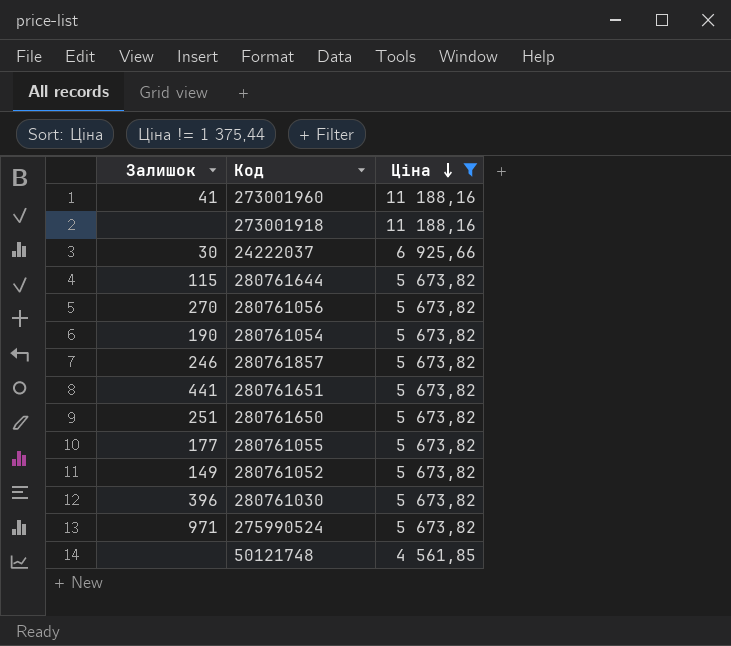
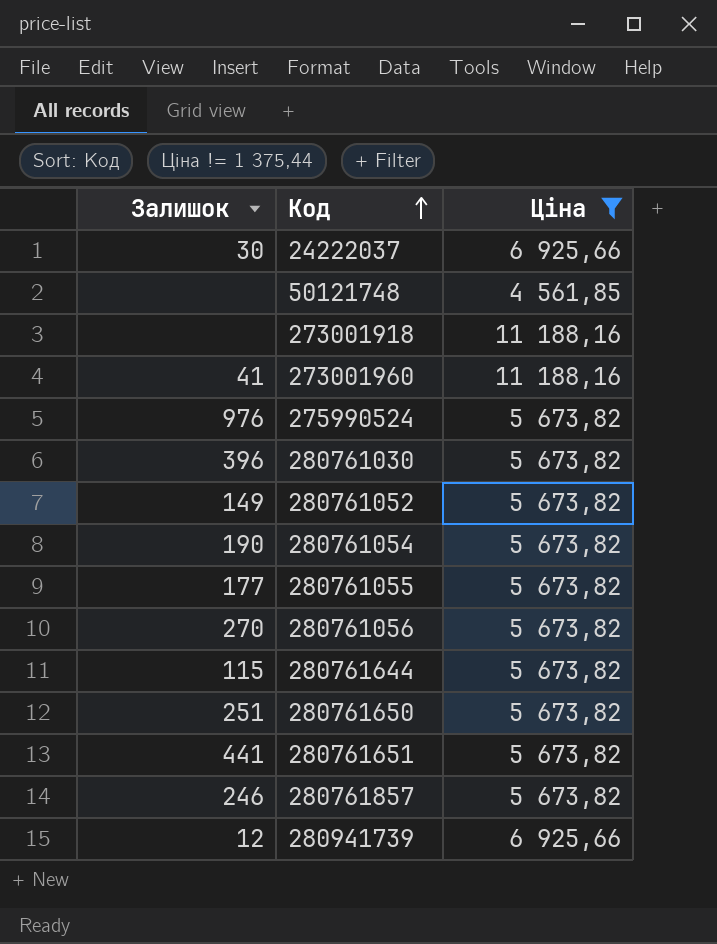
row order: Ціна descending -> Код ascending
275990524 | Залишок: 971 -> 976
row 280941739: none -> 12 | 6 925,66

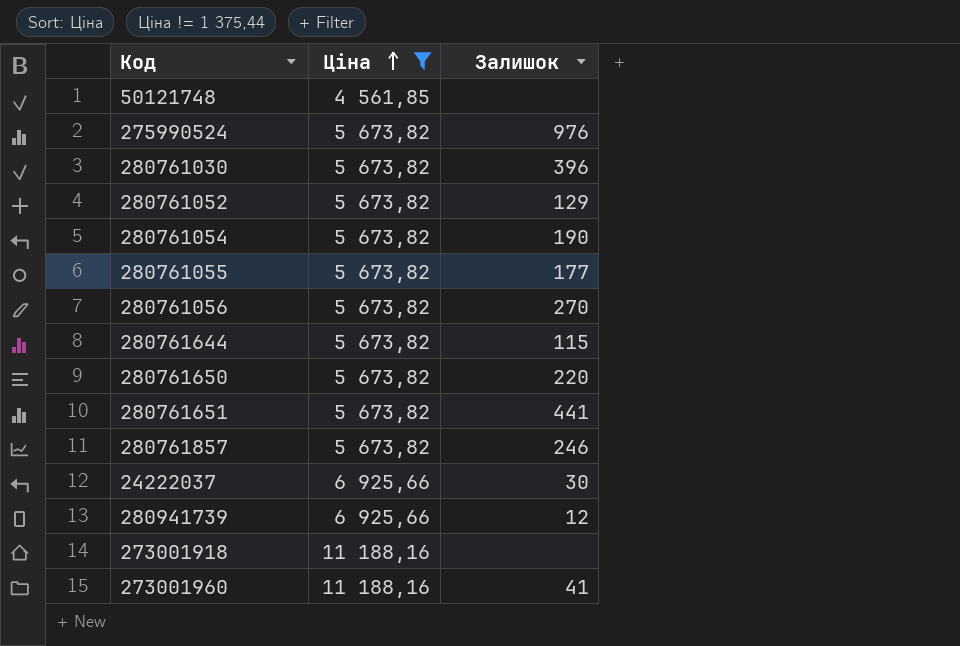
row order: Код ascending -> Ціна ascending
column Залишок | position: 1 -> 3
280761052 | Залишок: 149 -> 129
280761650 | Залишок: 251 -> 220

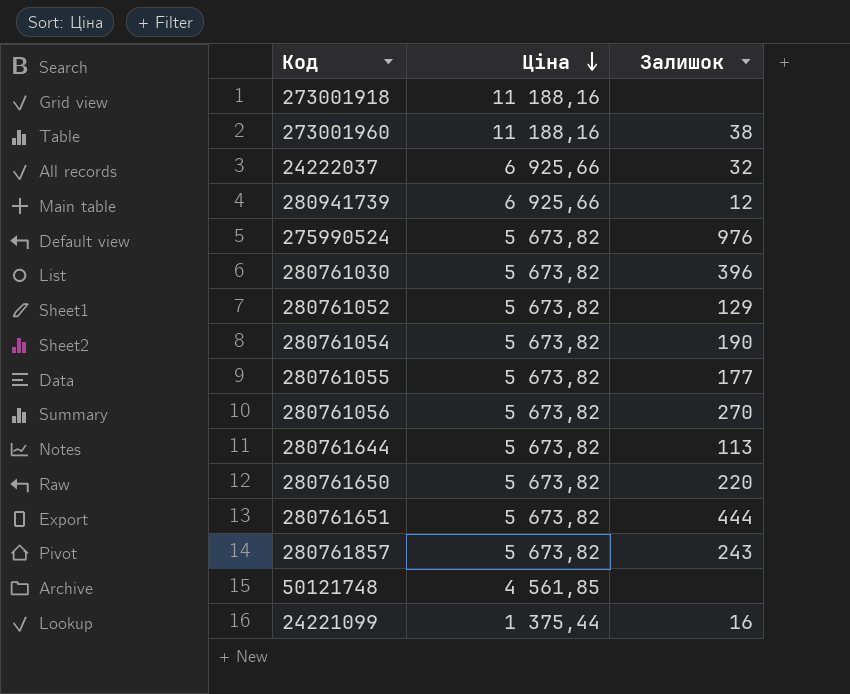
filter: Ціна != 1 375,44 -> none
row order: Ціна ascending -> Ціна descending
273001960 | Залишок: 41 -> 38
24222037 | Залишок: 30 -> 32
280761644 | Залишок: 115 -> 113
280761651 | Залишок: 441 -> 444
280761857 | Залишок: 246 -> 243

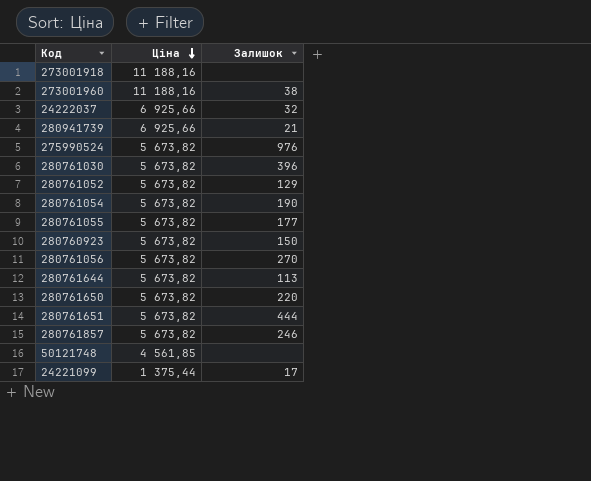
280941739 | Залишок: 12 -> 21
row 280760923: none -> 5 673,82 | 150
280761857 | Залишок: 243 -> 246
24221099 | Залишок: 16 -> 17

